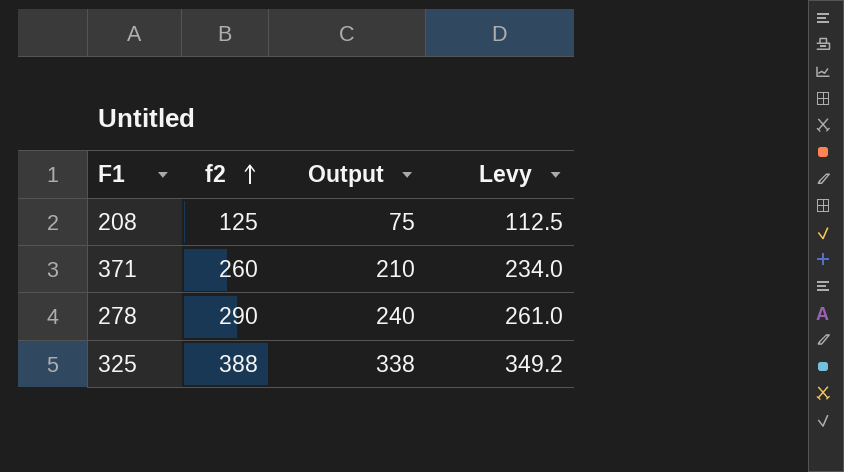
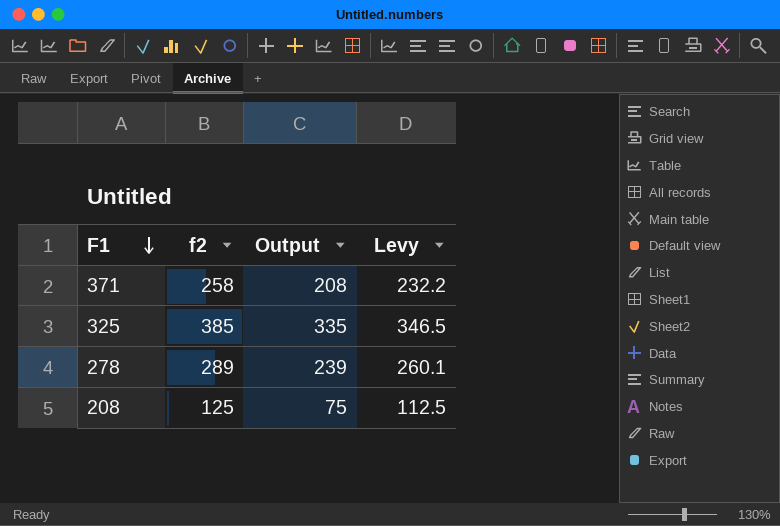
row order: f2 ascending -> F1 descending
371 | f2: 260 -> 258
371 | Output: 210 -> 208
371 | Levy: 234.0 -> 232.2
325 | f2: 388 -> 385
325 | Output: 338 -> 335
325 | Levy: 349.2 -> 346.5
278 | f2: 290 -> 289
278 | Output: 240 -> 239
278 | Levy: 261.0 -> 260.1

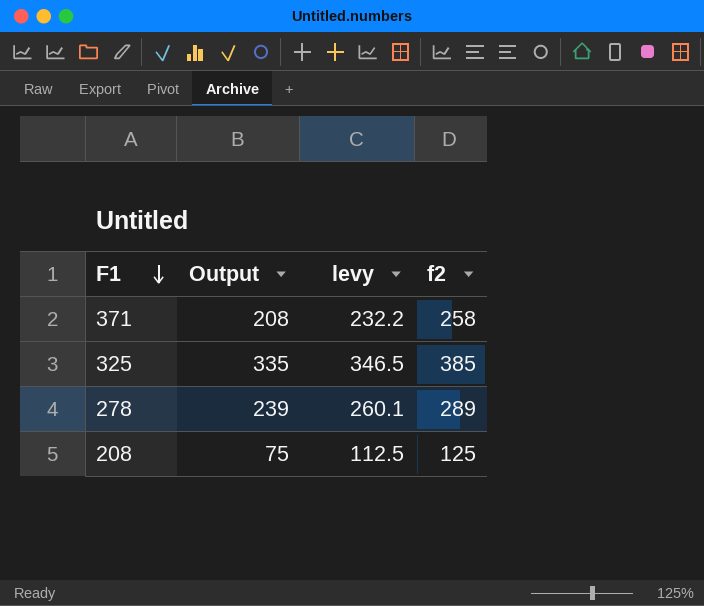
column name: Levy -> levy
column f2 | position: 2 -> 4

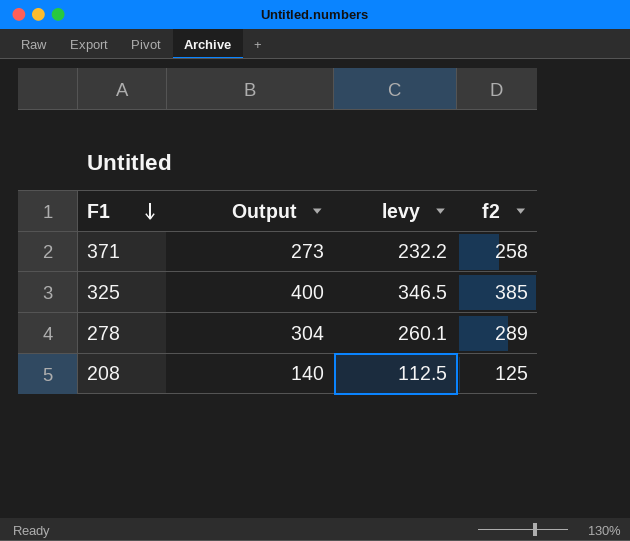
column Output | formula: [f2] - 50 -> [f2] + 15

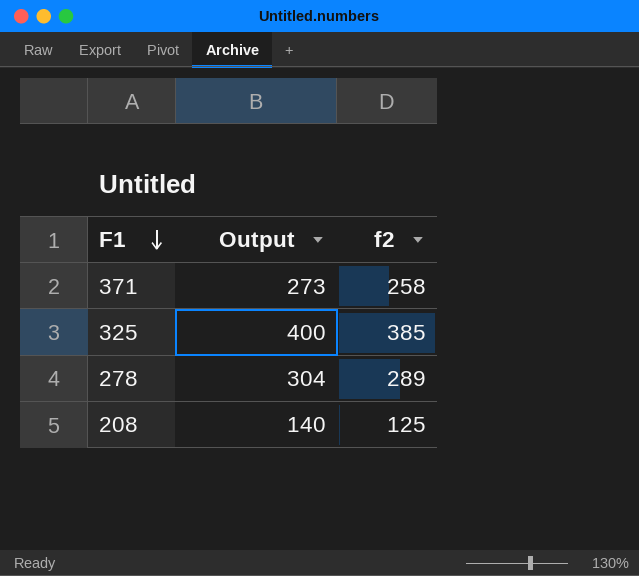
column levy | formula: [f2] * 0.9 -> none

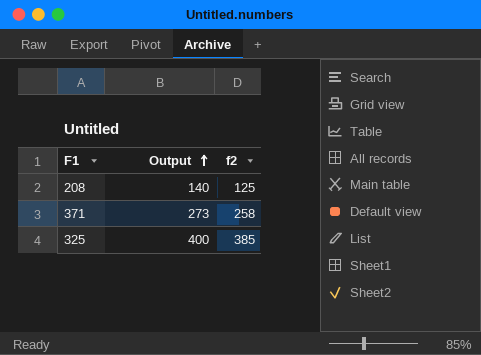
row order: F1 descending -> Output ascending
row 278: 304 | 289 -> none

